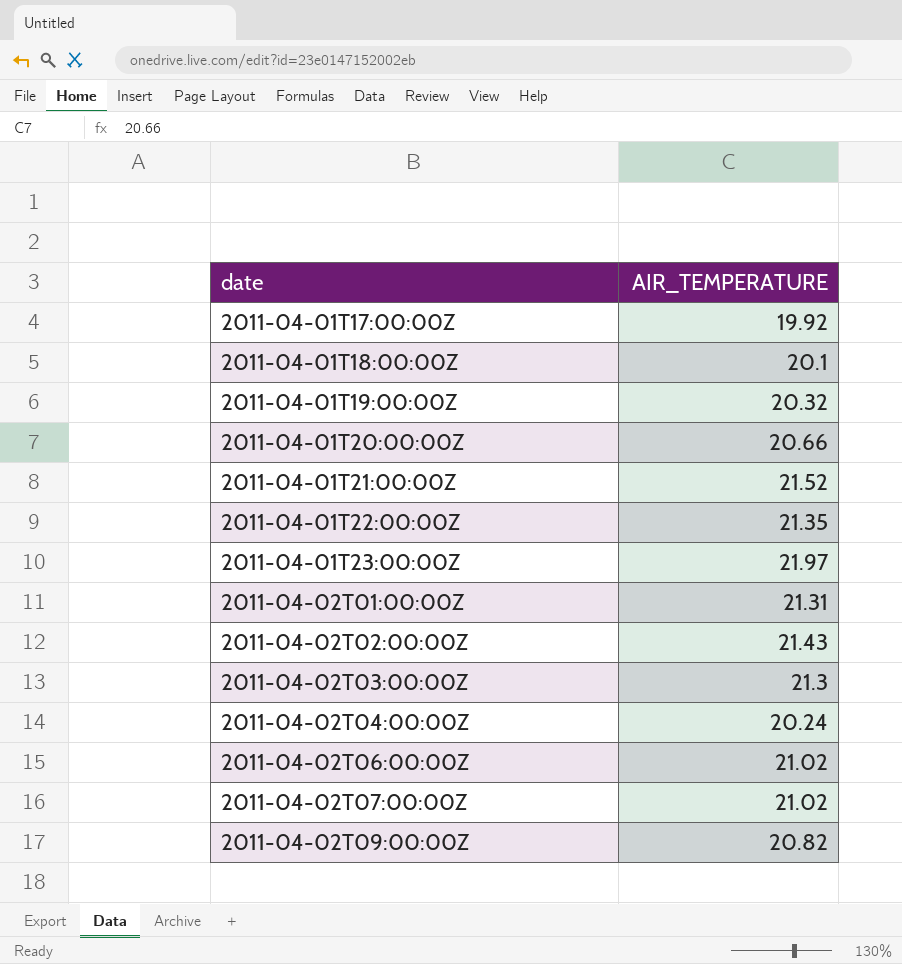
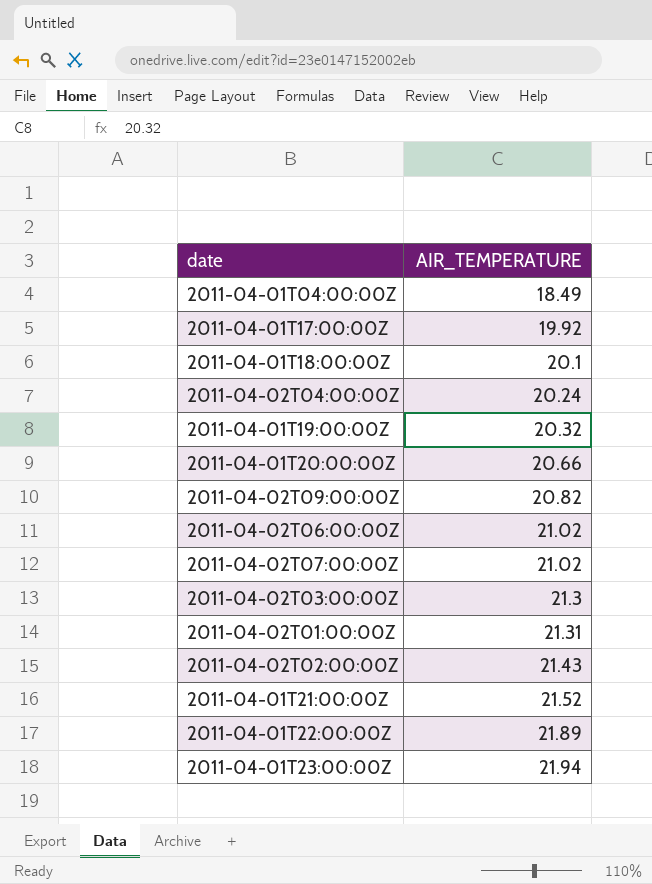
row order: date ascending -> AIR_TEMPERATURE ascending
row 2011-04-01T04:00:00Z: none -> 18.49
2011-04-01T22:00:00Z | AIR_TEMPERATURE: 21.35 -> 21.89
2011-04-01T23:00:00Z | AIR_TEMPERATURE: 21.97 -> 21.94

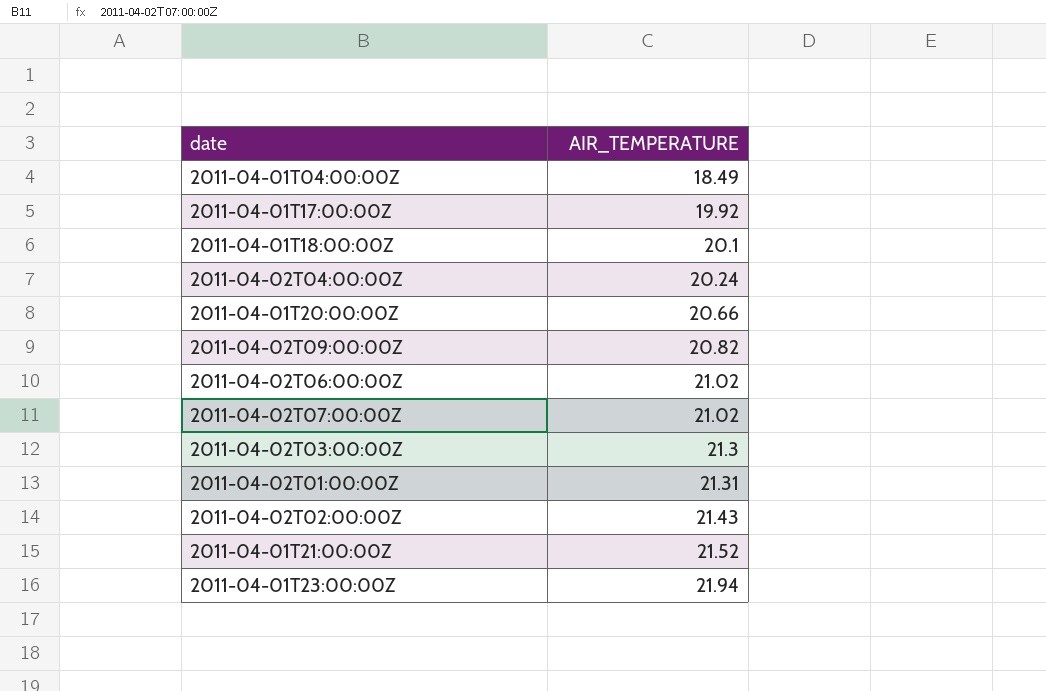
row 2011-04-01T19:00:00Z: 20.32 -> none
row 2011-04-01T22:00:00Z: 21.89 -> none

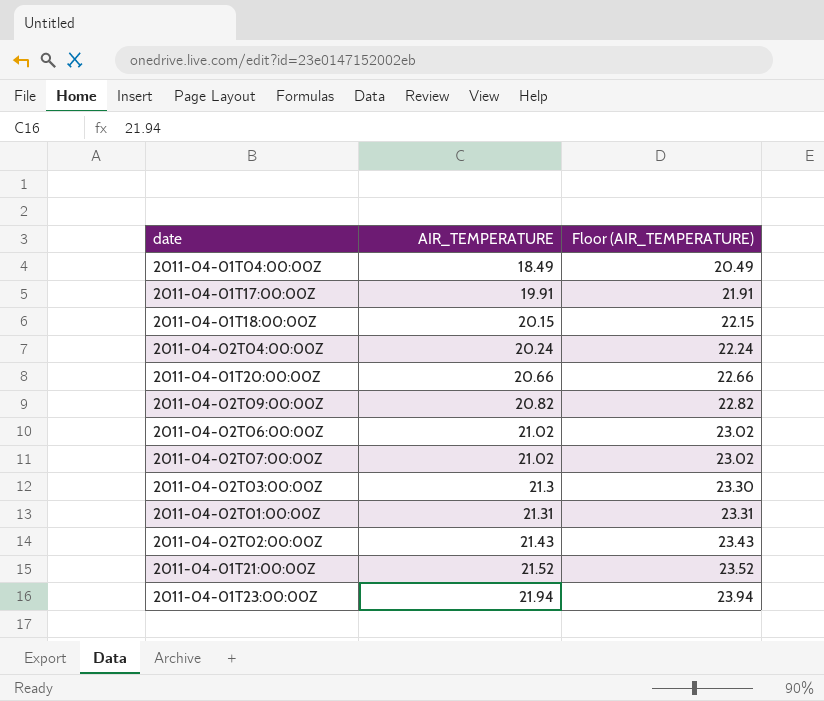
column Floor (AIR_TEMPERATURE) | formula: none -> [AIR_TEMPERATURE] + 2
2011-04-01T17:00:00Z | AIR_TEMPERATURE: 19.92 -> 19.91
2011-04-01T18:00:00Z | AIR_TEMPERATURE: 20.1 -> 20.15

